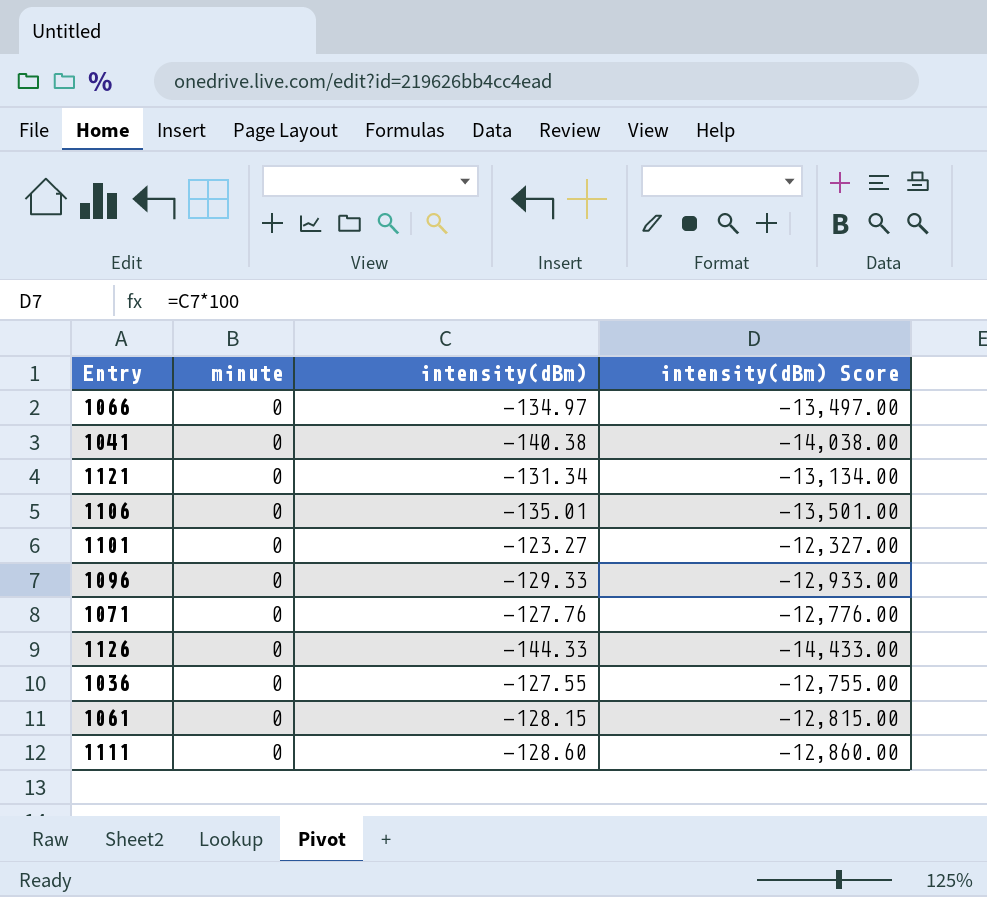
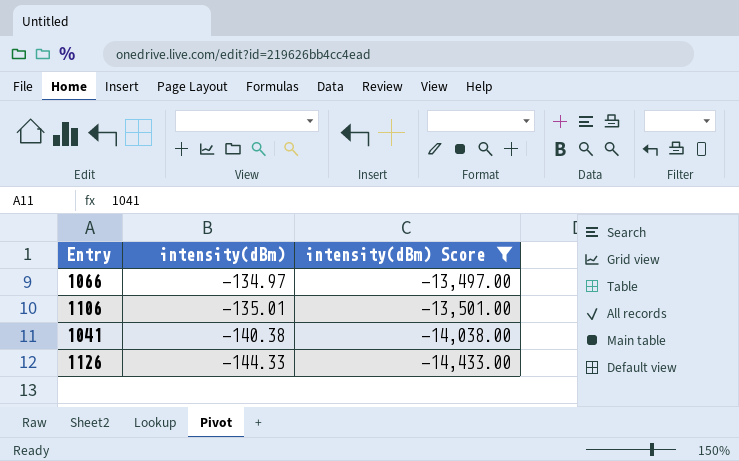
filter: none -> intensity(dBm) Score <= -13,497.00
row order: none -> intensity(dBm) descending
column minute | position: 2 -> none

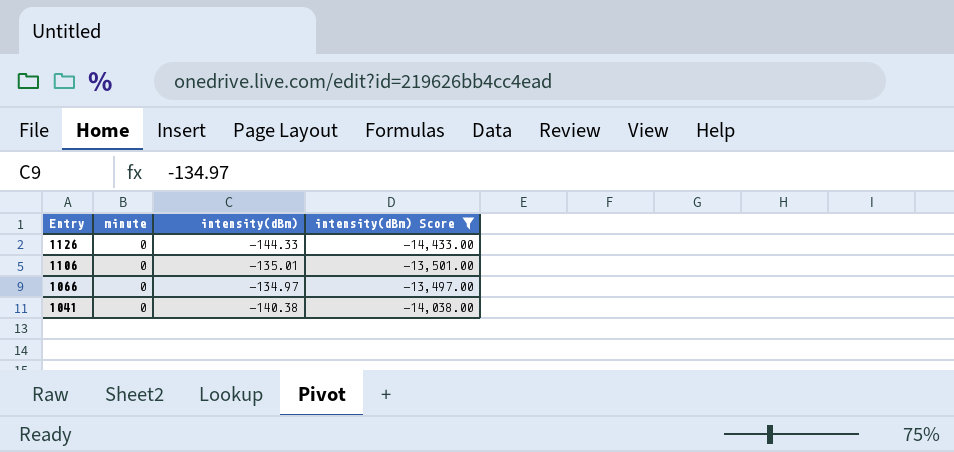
row order: intensity(dBm) descending -> Entry descending
column minute | position: none -> 2

